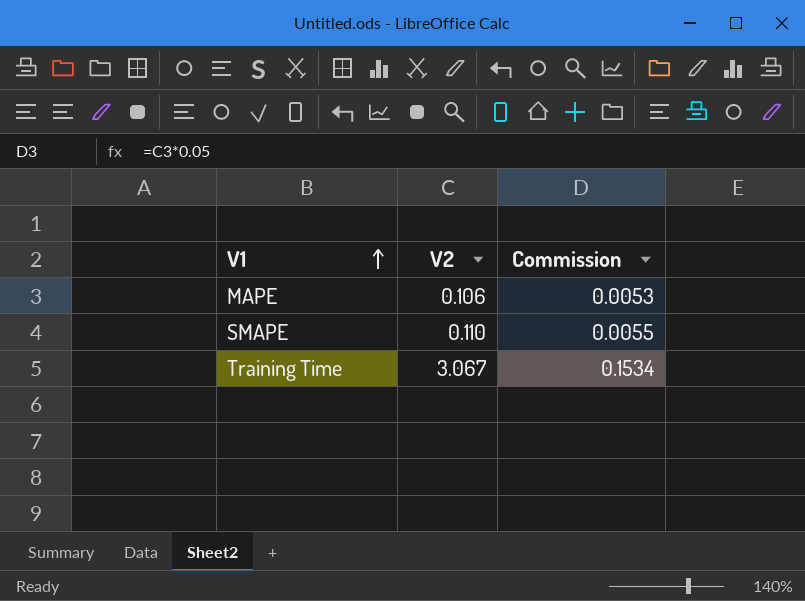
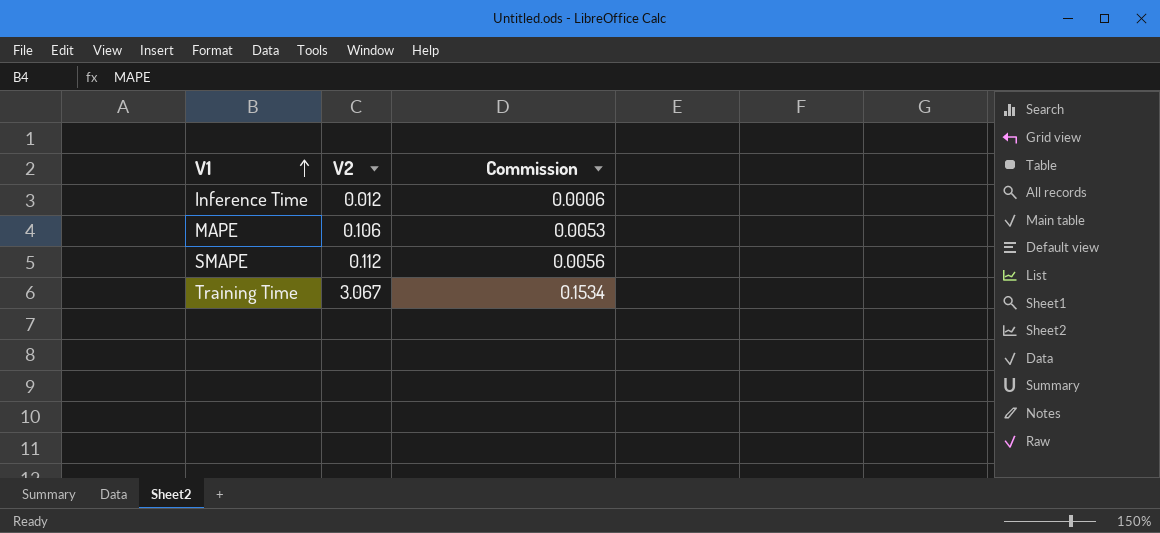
row Inference Time: none -> 0.012 | 0.0006
SMAPE | V2: 0.110 -> 0.112
SMAPE | Commission: 0.0055 -> 0.0056

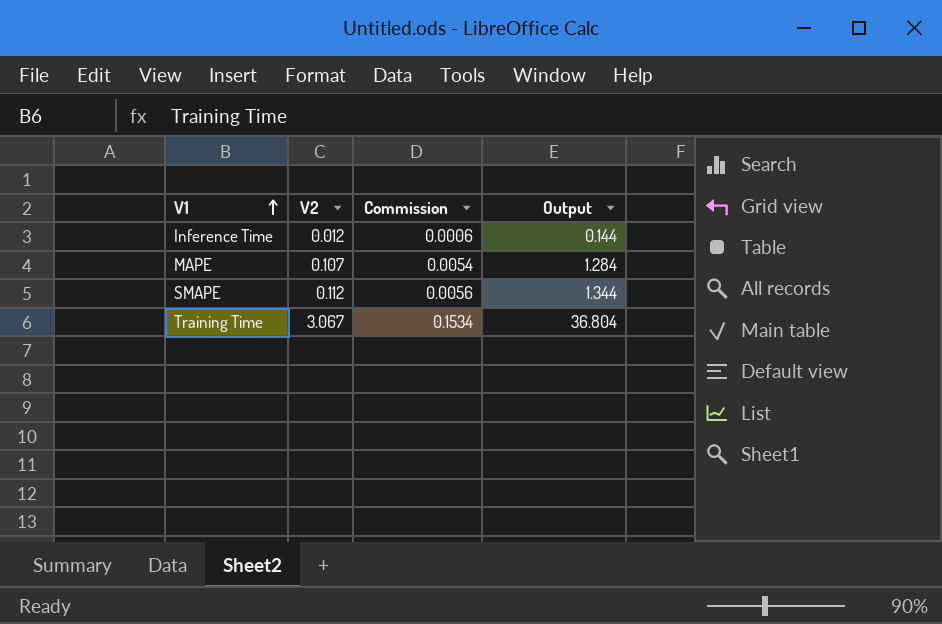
column Output | formula: none -> [V2] * 12
MAPE | V2: 0.106 -> 0.107
MAPE | Commission: 0.0053 -> 0.0054

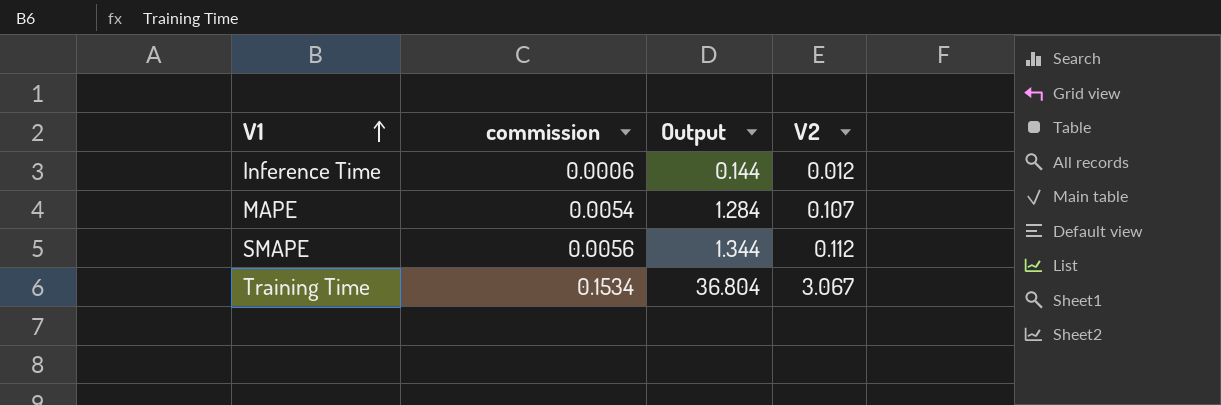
column name: Commission -> commission
column V2 | position: 2 -> 4

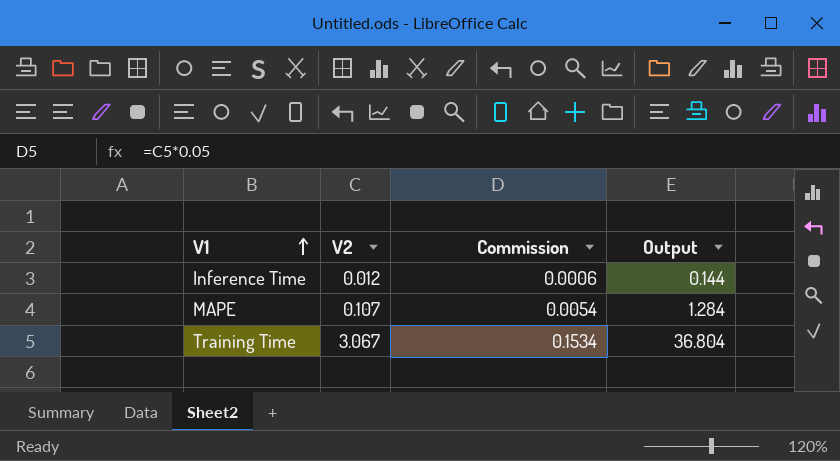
column V2 | position: 4 -> 2
column name: commission -> Commission
row SMAPE: 0.0056 | 1.344 | 0.112 -> none

